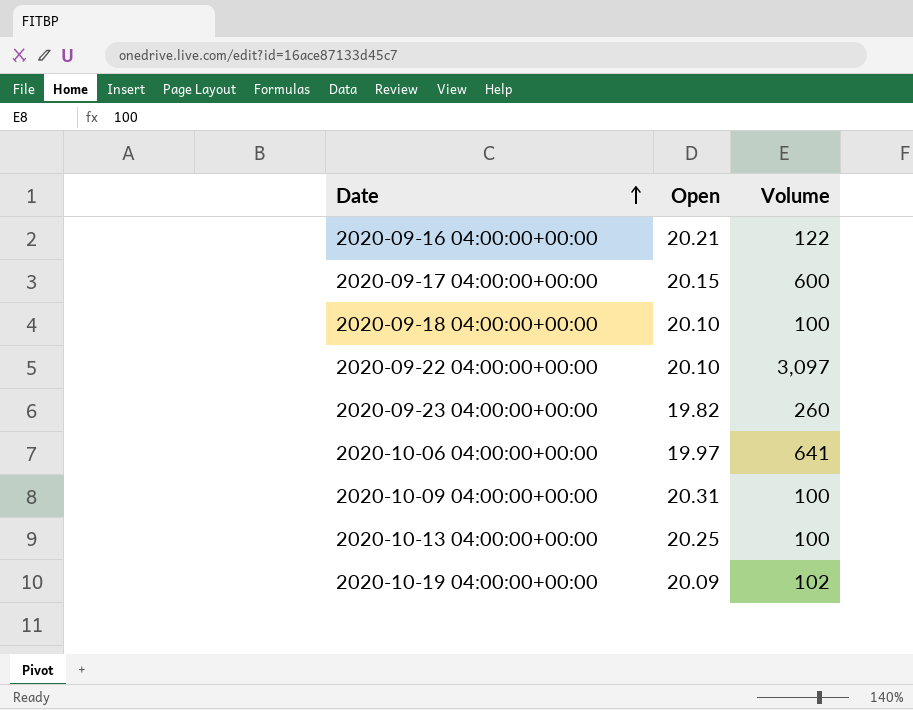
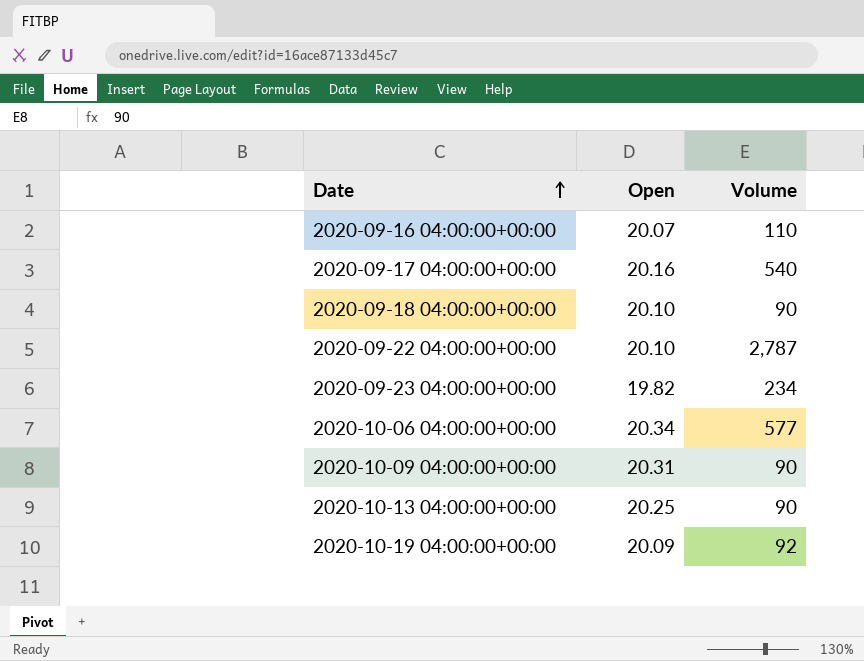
2020-09-16 04:00:00+00:00 | Open: 20.21 -> 20.07
2020-09-16 04:00:00+00:00 | Volume: 122 -> 110
2020-09-17 04:00:00+00:00 | Open: 20.15 -> 20.16
2020-09-17 04:00:00+00:00 | Volume: 600 -> 540
2020-09-18 04:00:00+00:00 | Volume: 100 -> 90
2020-09-22 04:00:00+00:00 | Volume: 3,097 -> 2,787
2020-09-23 04:00:00+00:00 | Volume: 260 -> 234
2020-10-06 04:00:00+00:00 | Open: 19.97 -> 20.34
2020-10-06 04:00:00+00:00 | Volume: 641 -> 577
2020-10-09 04:00:00+00:00 | Volume: 100 -> 90
2020-10-13 04:00:00+00:00 | Volume: 100 -> 90
2020-10-19 04:00:00+00:00 | Volume: 102 -> 92

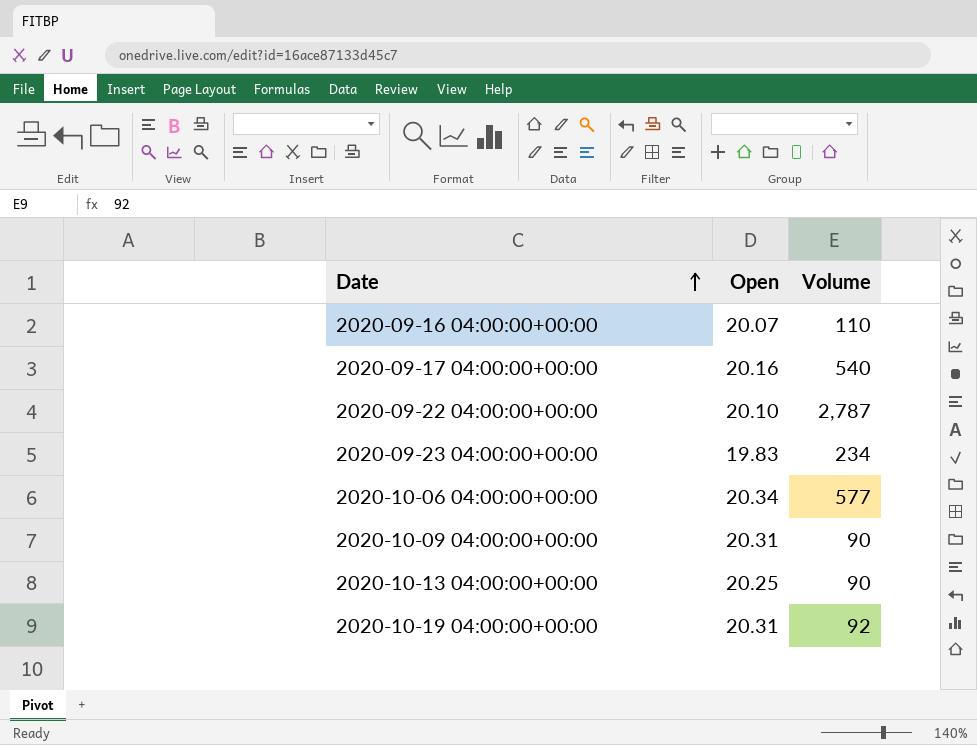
row 2020-09-18 04:00:00+00:00: 20.10 | 90 -> none
2020-09-23 04:00:00+00:00 | Open: 19.82 -> 19.83
2020-10-19 04:00:00+00:00 | Open: 20.09 -> 20.31

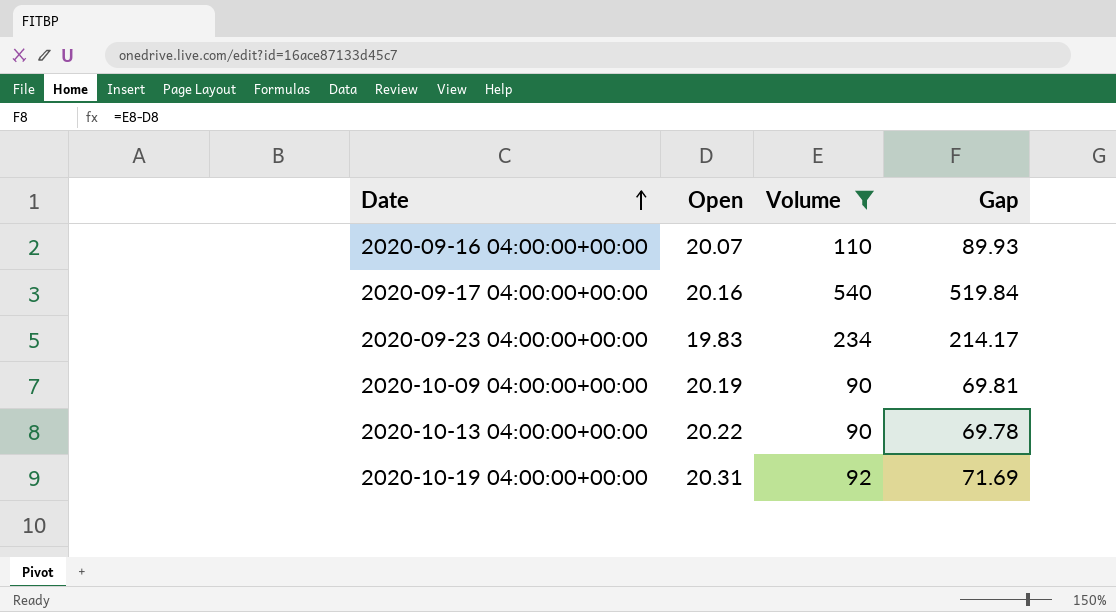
filter: none -> Volume <= 540
column Gap | formula: none -> [Volume] - [Open]
2020-10-09 04:00:00+00:00 | Open: 20.31 -> 20.19
2020-10-13 04:00:00+00:00 | Open: 20.25 -> 20.22

